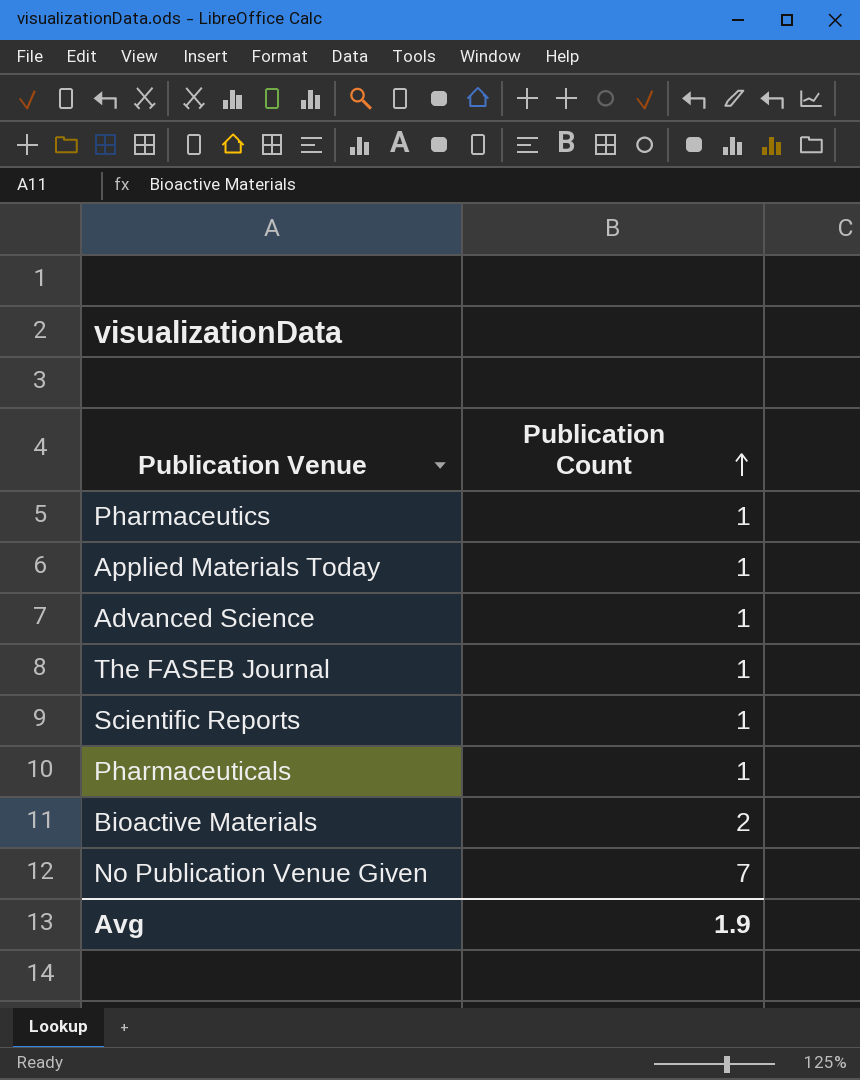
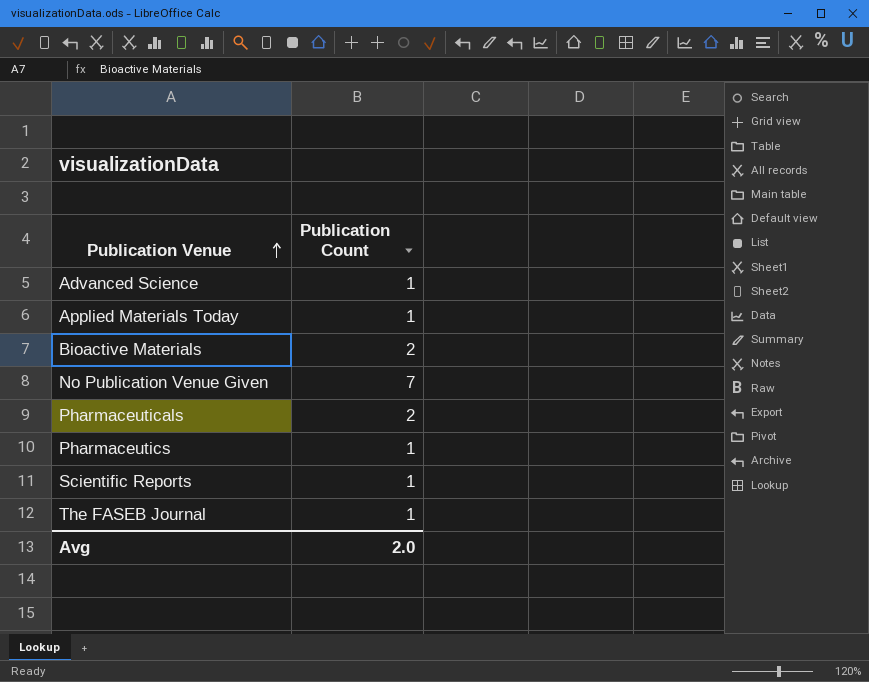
row order: Publication Count ascending -> Publication Venue ascending
Pharmaceuticals | Publication Count: 1 -> 2
Avg | Publication Count: 1.9 -> 2.0

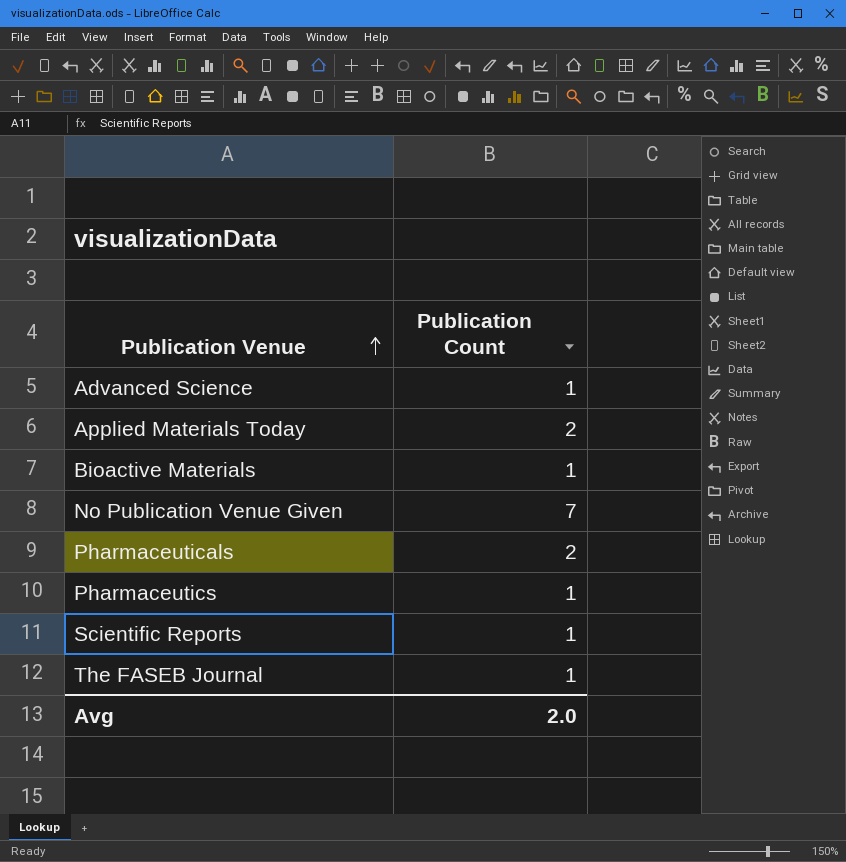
Applied Materials Today | Publication Count: 1 -> 2
Bioactive Materials | Publication Count: 2 -> 1

